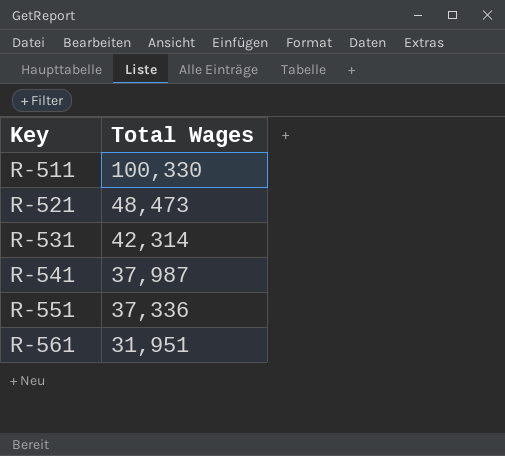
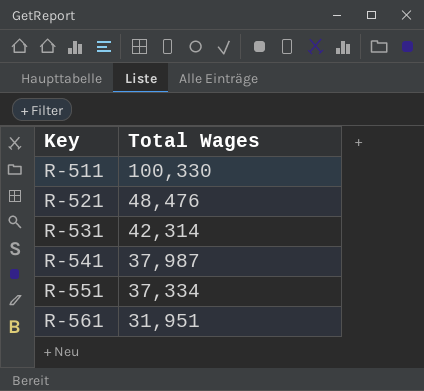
R-521 | Total Wages: 48,473 -> 48,476
R-551 | Total Wages: 37,336 -> 37,334

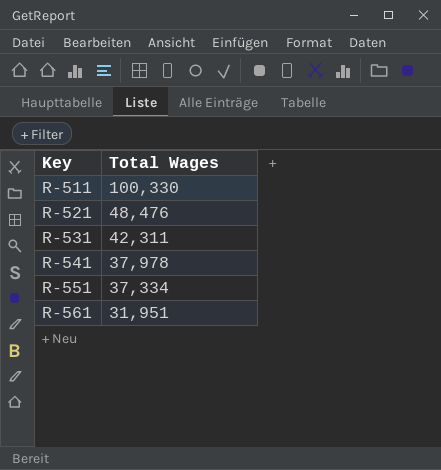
R-531 | Total Wages: 42,314 -> 42,311
R-541 | Total Wages: 37,987 -> 37,978

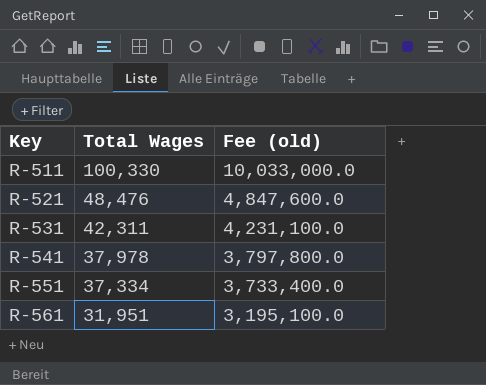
column Fee (old) | formula: none -> [Total Wages] * 100

